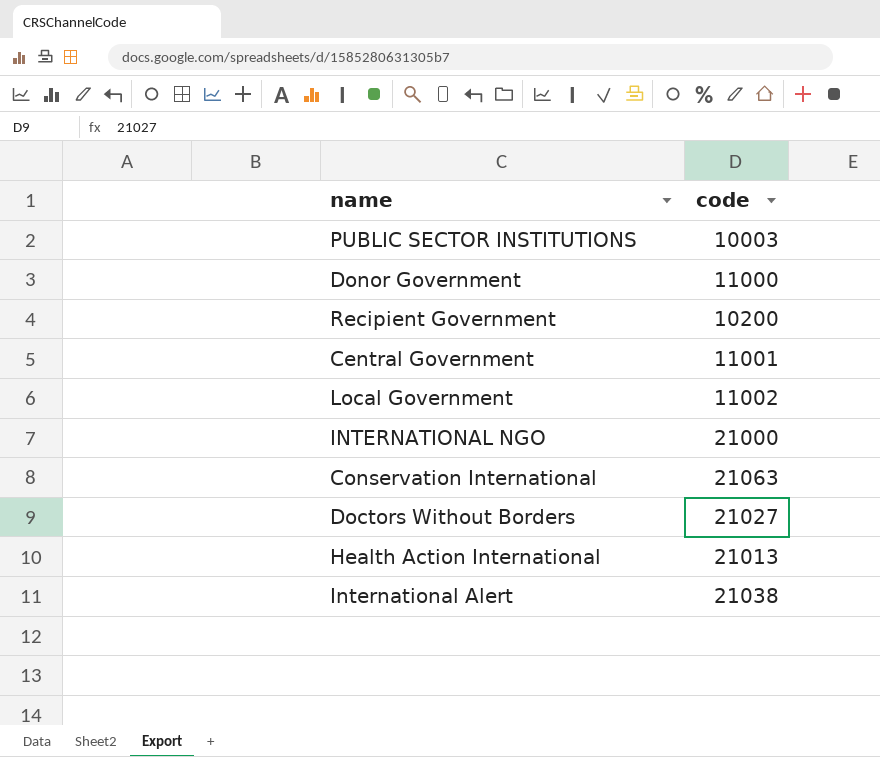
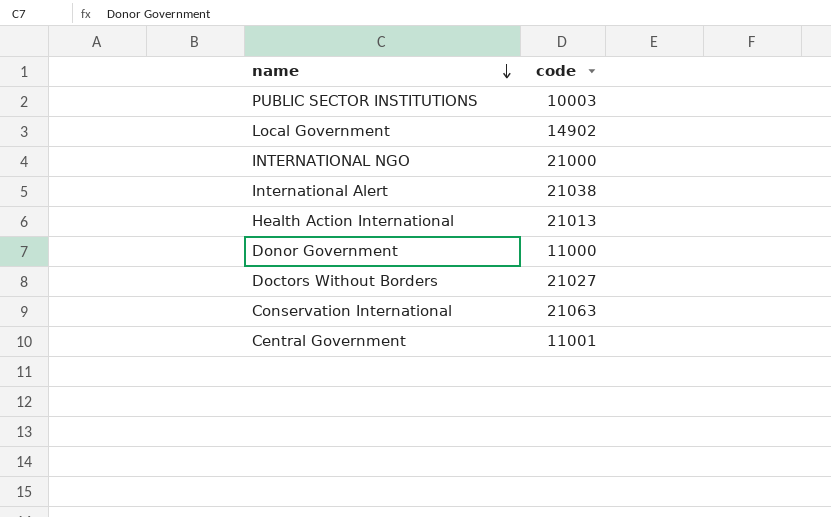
row order: none -> name descending
row Recipient Government: 10200 -> none
Local Government | code: 11002 -> 14902

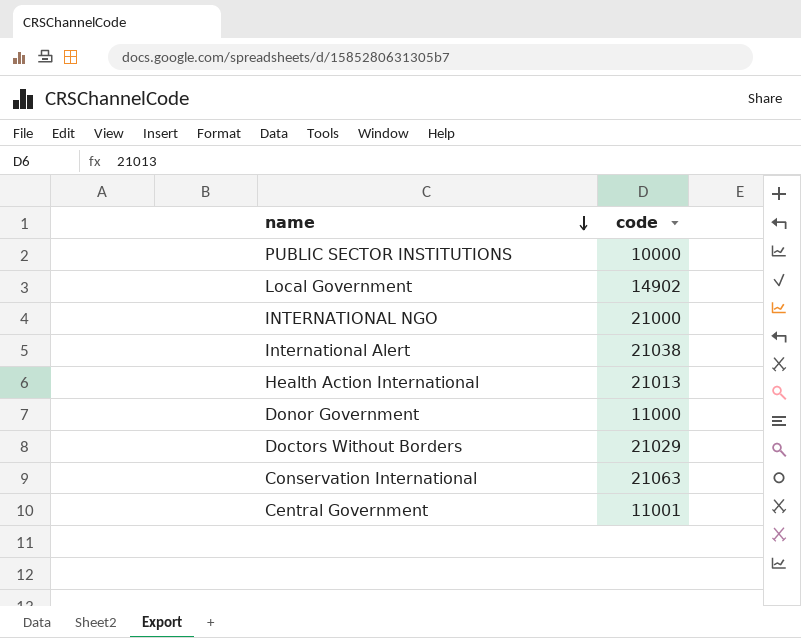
PUBLIC SECTOR INSTITUTIONS | code: 10003 -> 10000
Doctors Without Borders | code: 21027 -> 21029

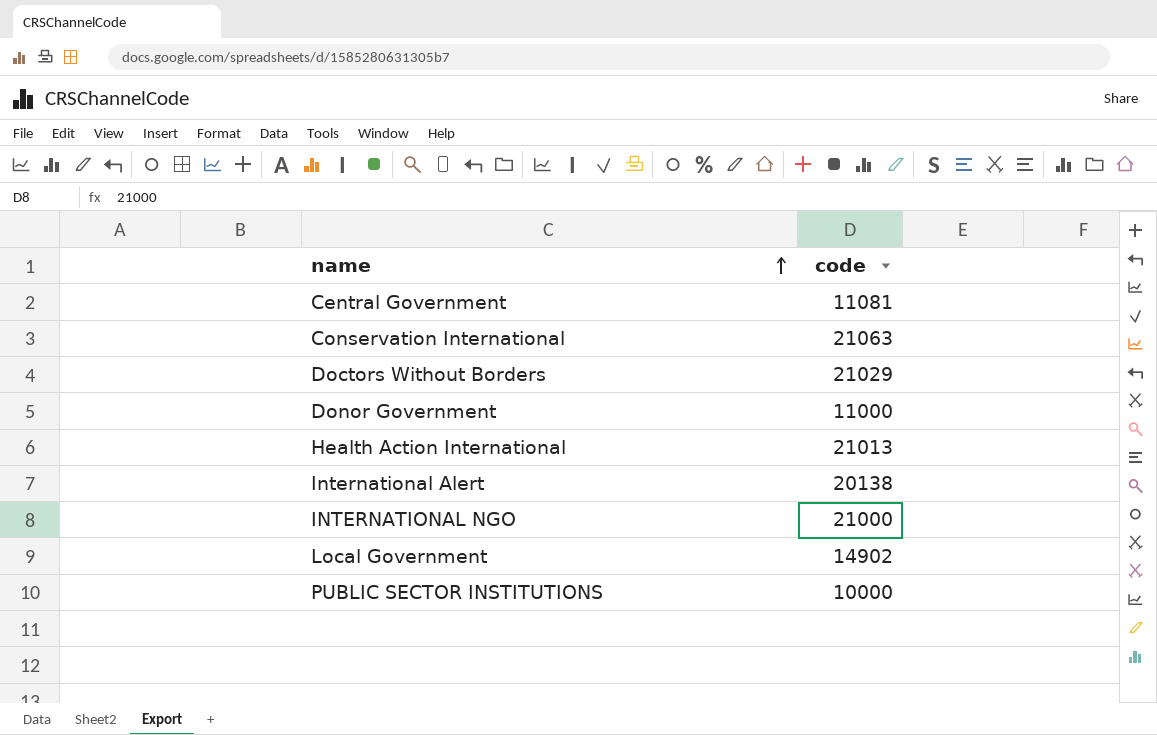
row order: name descending -> name ascending
Central Government | code: 11001 -> 11081
International Alert | code: 21038 -> 20138

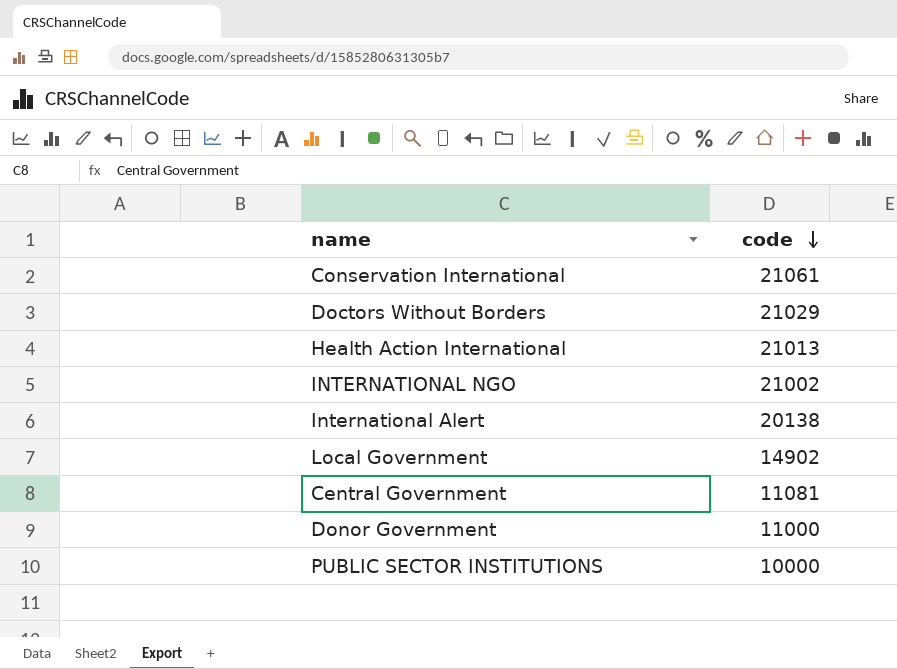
row order: name ascending -> code descending
Conservation International | code: 21063 -> 21061
INTERNATIONAL NGO | code: 21000 -> 21002

